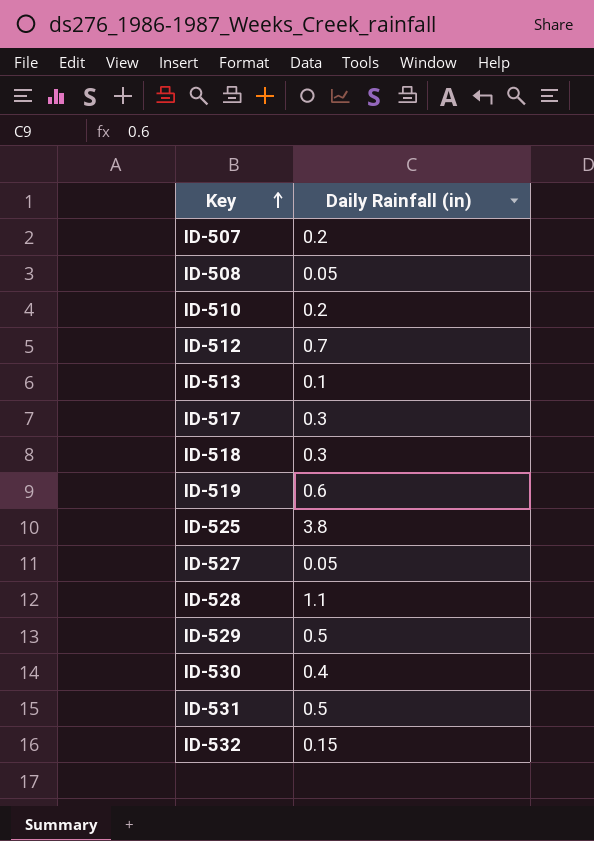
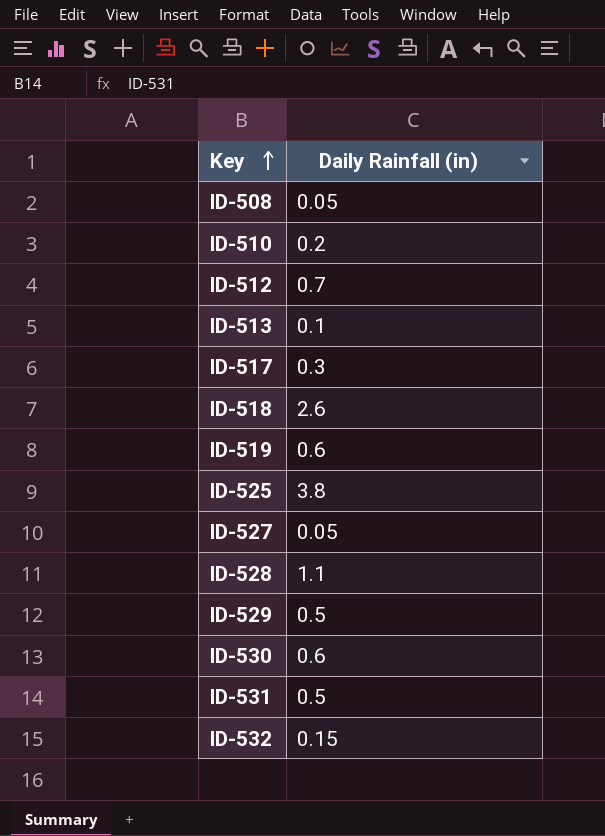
row ID-507: 0.2 -> none
ID-518 | Daily Rainfall (in): 0.3 -> 2.6
ID-530 | Daily Rainfall (in): 0.4 -> 0.6

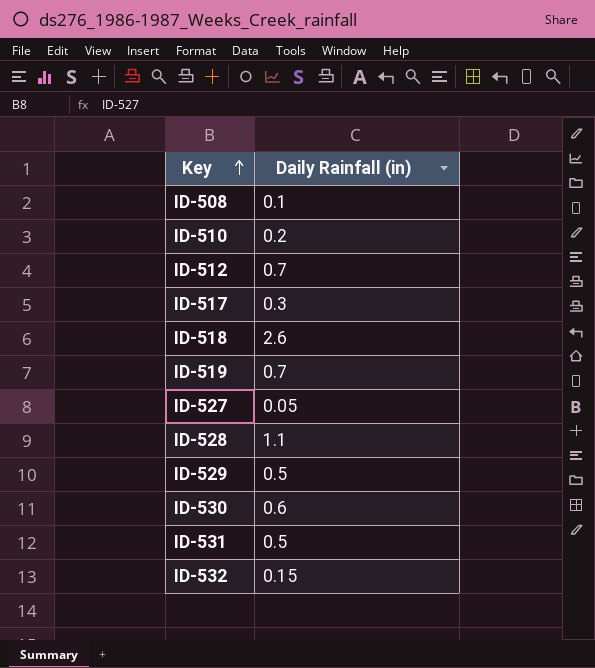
row ID-513: 0.1 -> none
row ID-525: 3.8 -> none
ID-508 | Daily Rainfall (in): 0.05 -> 0.1
ID-519 | Daily Rainfall (in): 0.6 -> 0.7

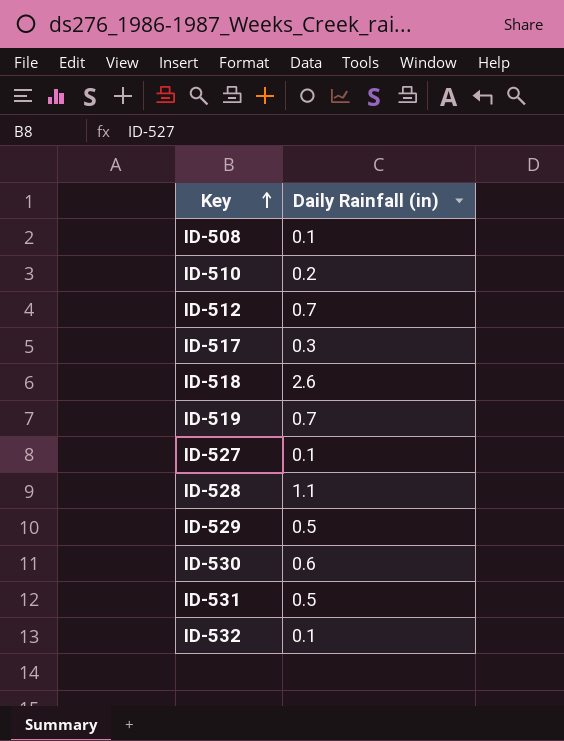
ID-527 | Daily Rainfall (in): 0.05 -> 0.1
ID-532 | Daily Rainfall (in): 0.15 -> 0.1

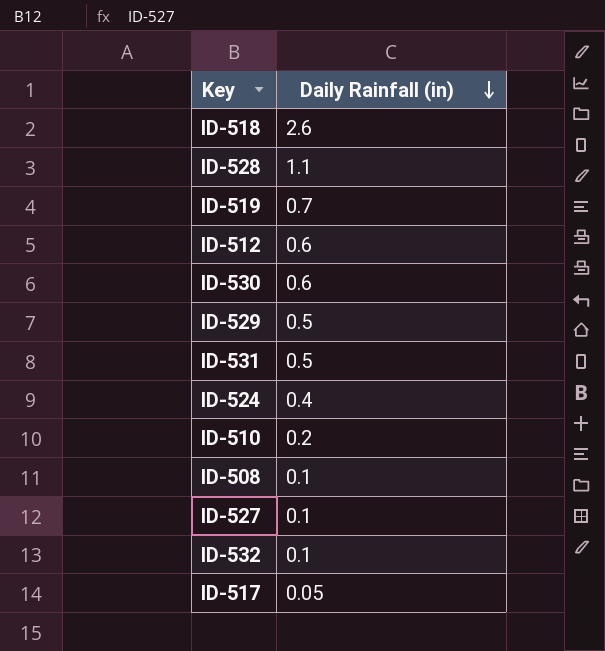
row order: Key ascending -> Daily Rainfall (in) descending
ID-512 | Daily Rainfall (in): 0.7 -> 0.6
row ID-524: none -> 0.4
ID-517 | Daily Rainfall (in): 0.3 -> 0.05

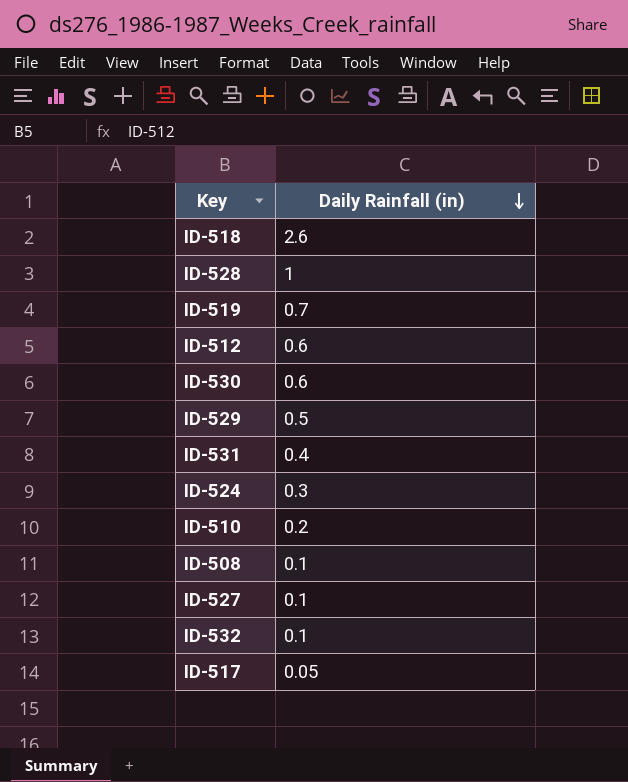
ID-528 | Daily Rainfall (in): 1.1 -> 1
ID-531 | Daily Rainfall (in): 0.5 -> 0.4
ID-524 | Daily Rainfall (in): 0.4 -> 0.3

